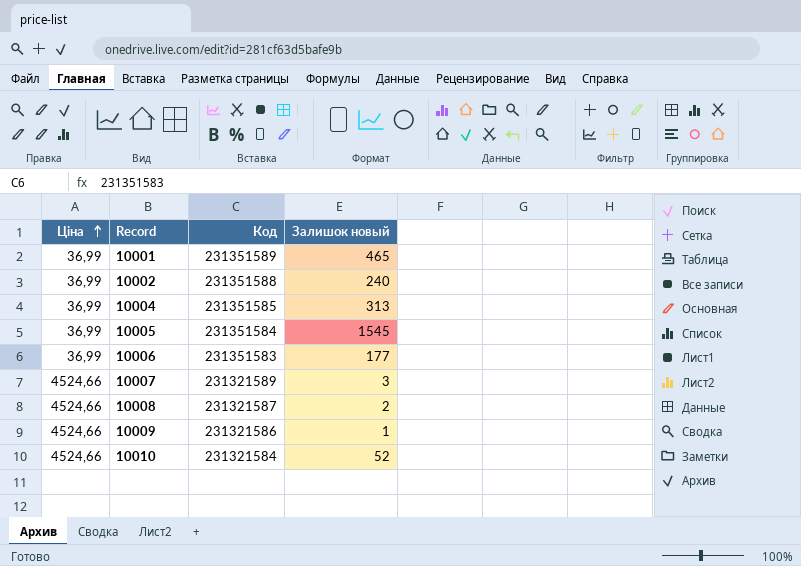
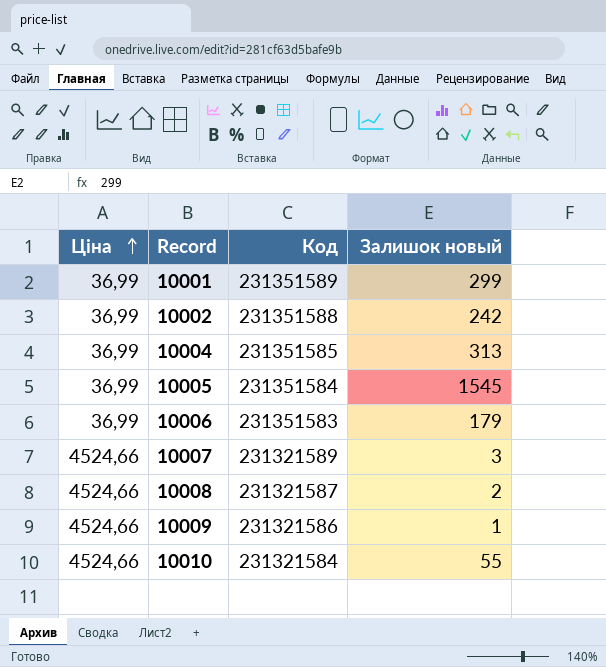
10001 | Залишок новый: 465 -> 299
10002 | Залишок новый: 240 -> 242
10006 | Залишок новый: 177 -> 179
10010 | Залишок новый: 52 -> 55

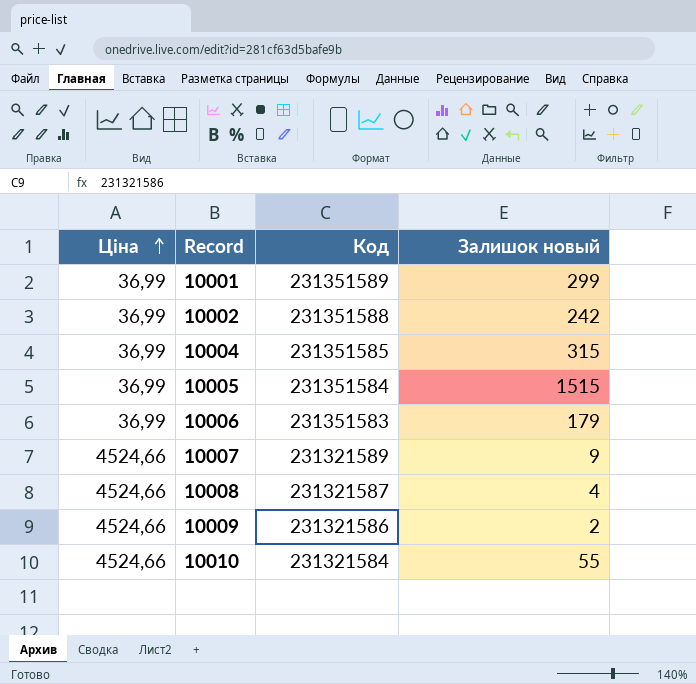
10004 | Залишок новый: 313 -> 315
10005 | Залишок новый: 1545 -> 1515
10007 | Залишок новый: 3 -> 9
10008 | Залишок новый: 2 -> 4
10009 | Залишок новый: 1 -> 2

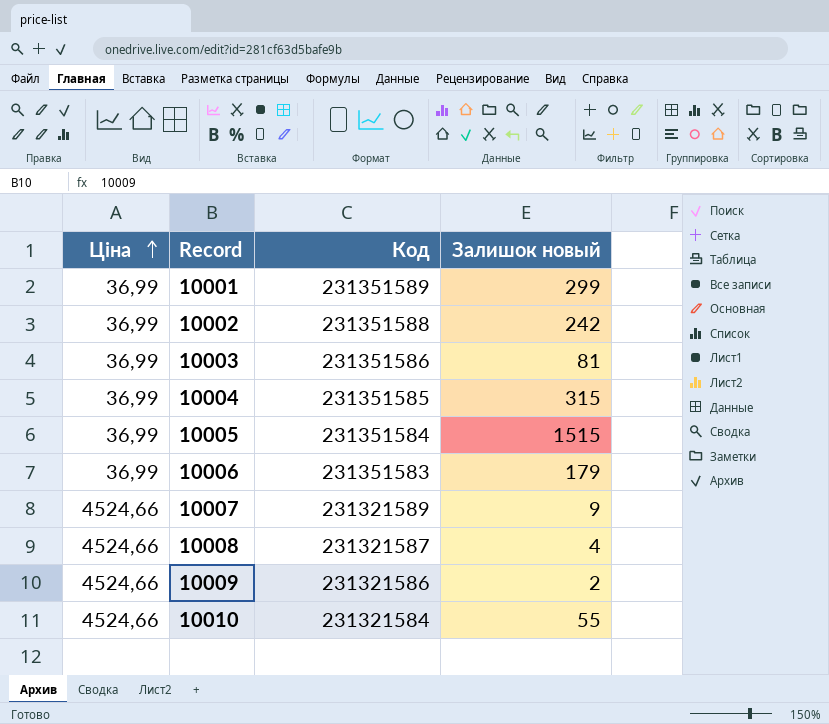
row 10003: none -> 36,99 | 231351586 | 81

